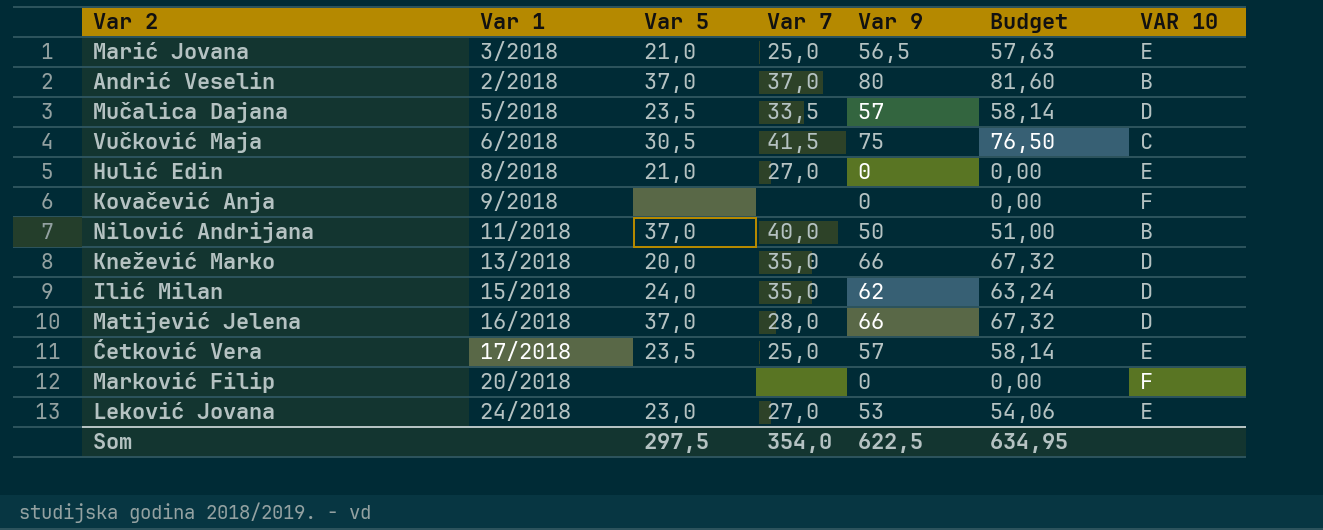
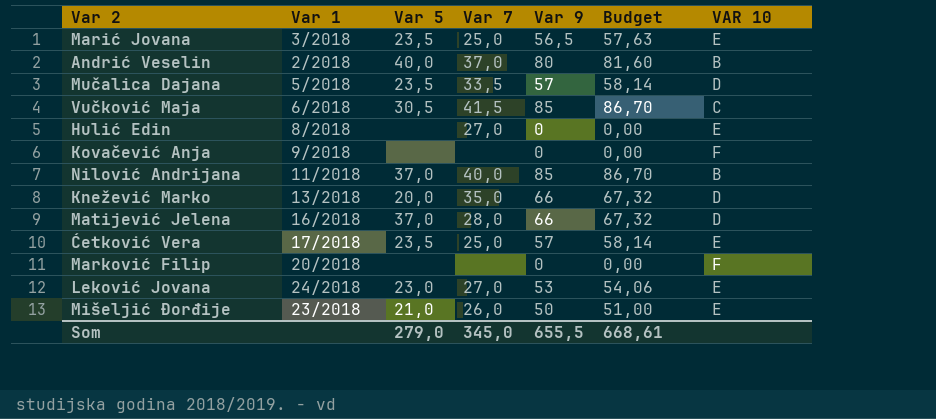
row Ilić Milan: 15/2018 | 24,0 | 35,0 | 62 | 63,24 | D -> none
Marić Jovana | Var 5: 21,0 -> 23,5
Andrić Veselin | Var 5: 37,0 -> 40,0
Vučković Maja | Var 9: 75 -> 85
Vučković Maja | Budget: 76,50 -> 86,70
Hulić Edin | Var 5: 21,0 -> none
Nilović Andrijana | Var 9: 50 -> 85
Nilović Andrijana | Budget: 51,00 -> 86,70
row Mišeljić Đorđije: none -> 23/2018 | 21,0 | 26,0 | 50 | 51,00 | E
Som | Var 5: 297,5 -> 279,0
Som | Var 7: 354,0 -> 345,0
Som | Var 9: 622,5 -> 655,5
Som | Budget: 634,95 -> 668,61

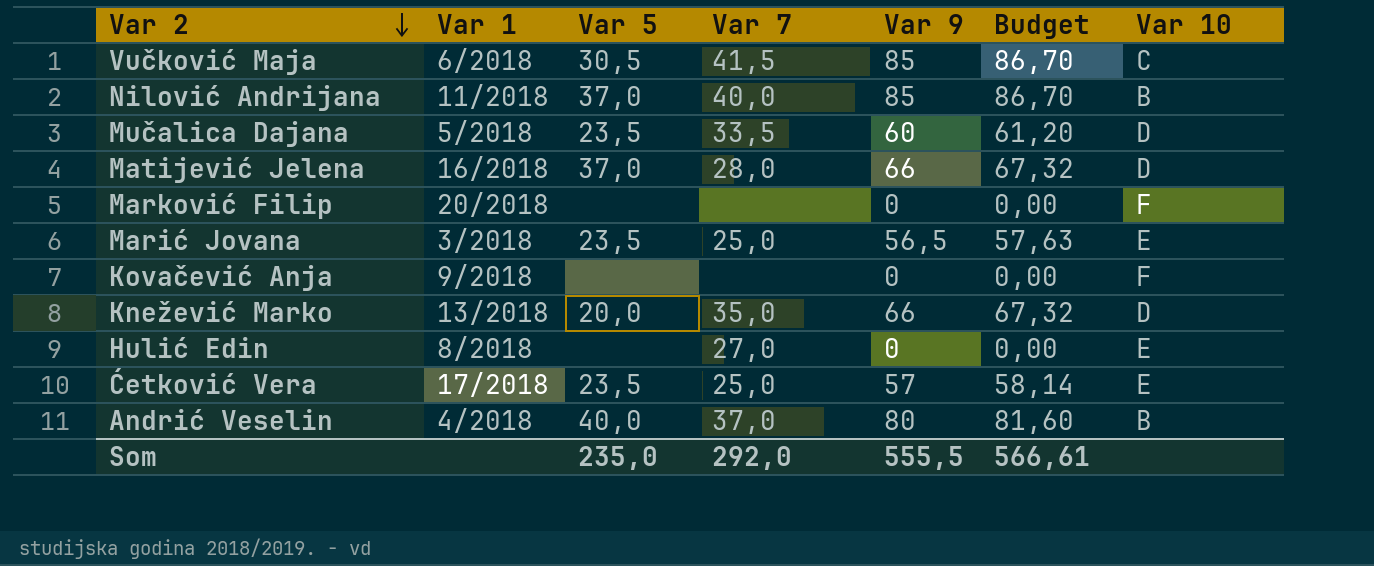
row order: none -> Var 2 descending
column name: VAR 10 -> Var 10
row Leković Jovana: 24/2018 | 23,0 | 27,0 | 53 | 54,06 | E -> none
row Mišeljić Đorđije: 23/2018 | 21,0 | 26,0 | 50 | 51,00 | E -> none
Mučalica Dajana | Var 9: 57 -> 60
Mučalica Dajana | Budget: 58,14 -> 61,20
Andrić Veselin | Var 1: 2/2018 -> 4/2018
Som | Var 5: 279,0 -> 235,0
Som | Var 7: 345,0 -> 292,0
Som | Var 9: 655,5 -> 555,5
Som | Budget: 668,61 -> 566,61

